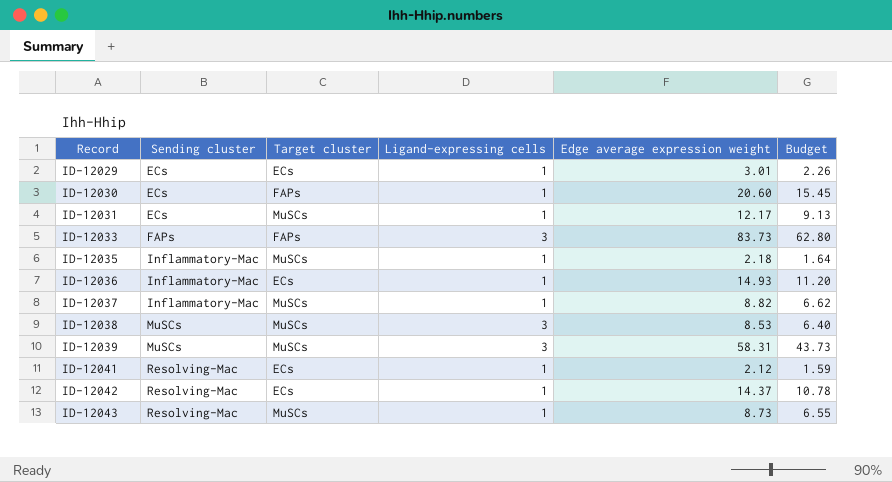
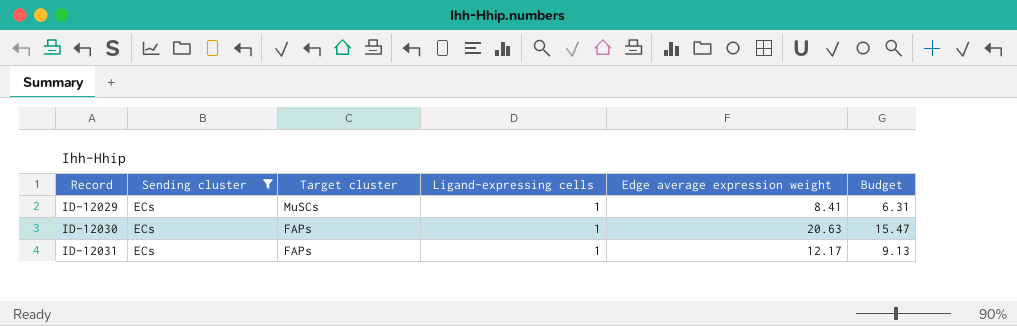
filter: none -> Sending cluster = ECs
ID-12029 | Target cluster: ECs -> MuSCs
ID-12029 | Edge average expression weight: 3.01 -> 8.41
ID-12029 | Budget: 2.26 -> 6.31
ID-12030 | Edge average expression weight: 20.60 -> 20.63
ID-12030 | Budget: 15.45 -> 15.47
ID-12031 | Target cluster: MuSCs -> FAPs

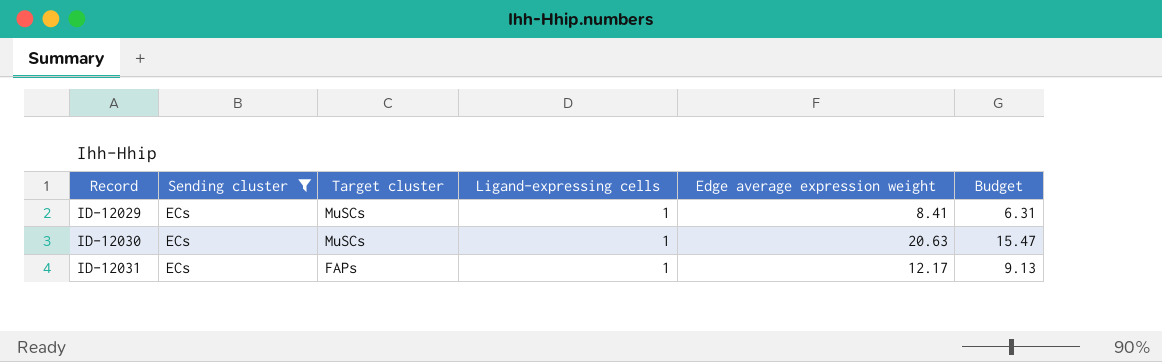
ID-12030 | Target cluster: FAPs -> MuSCs

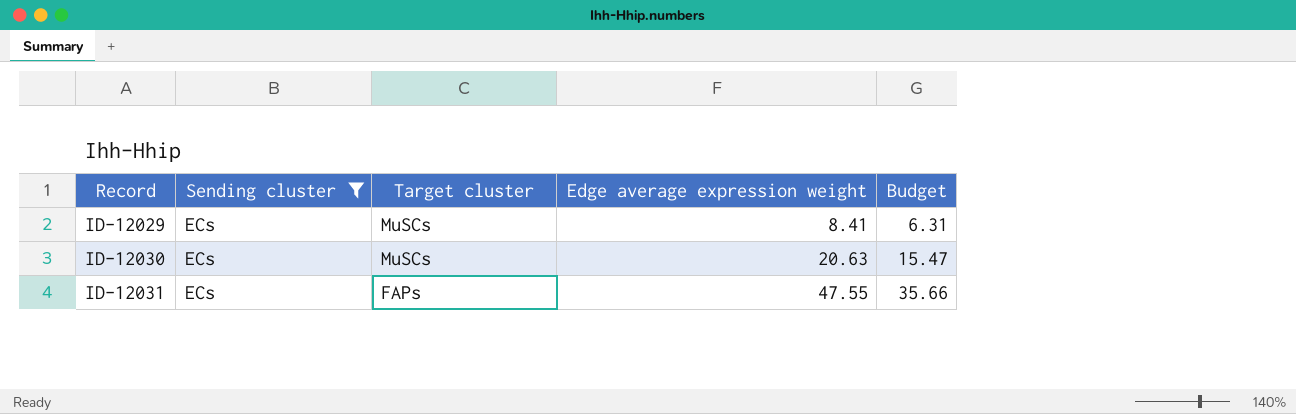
column Ligand-expressing cells | position: 4 -> none
ID-12031 | Edge average expression weight: 12.17 -> 47.55
ID-12031 | Budget: 9.13 -> 35.66

